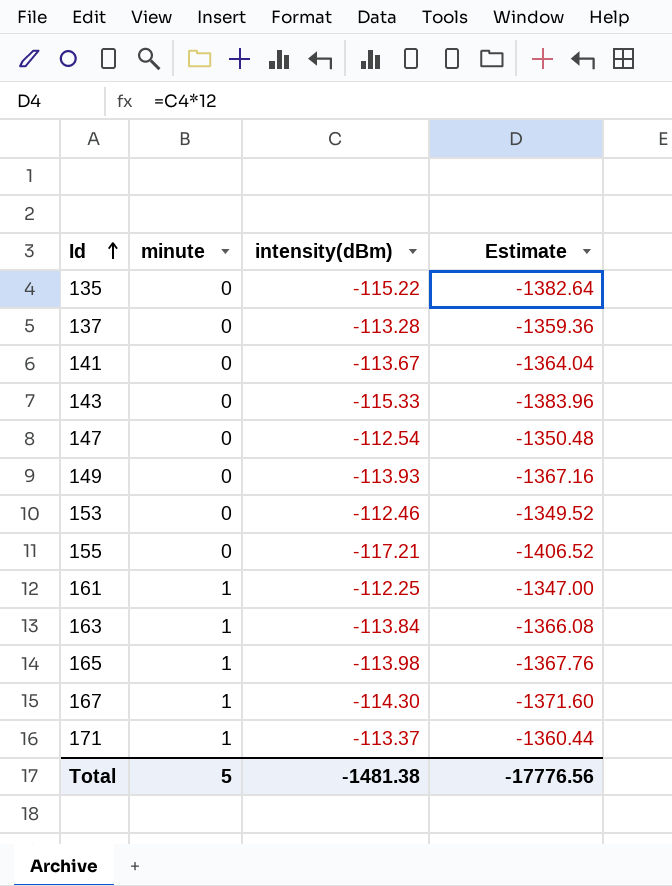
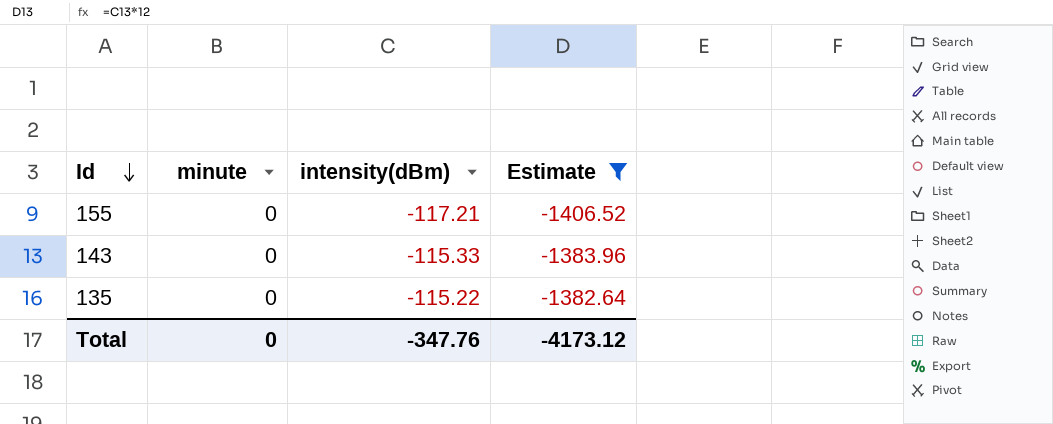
filter: none -> Estimate <= -1382.64
row order: Id ascending -> Id descending
Total | minute: 5 -> 0
Total | intensity(dBm): -1481.38 -> -347.76
Total | Estimate: -17776.56 -> -4173.12

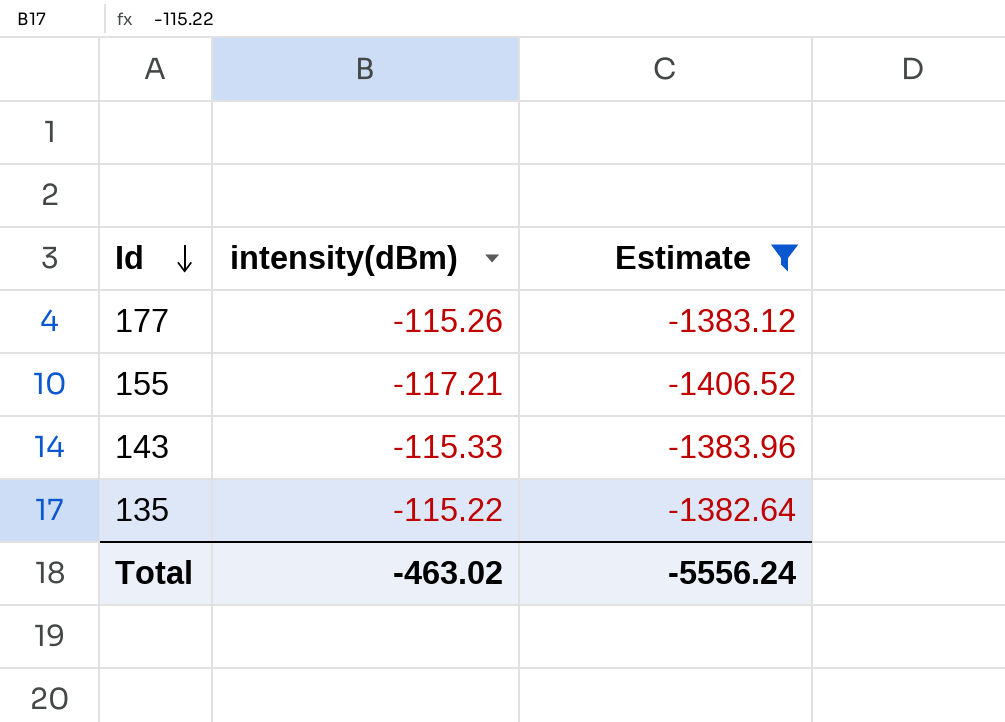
column minute | position: 2 -> none
row 177: none -> -115.26 | -1383.12
Total | intensity(dBm): -347.76 -> -463.02
Total | Estimate: -4173.12 -> -5556.24

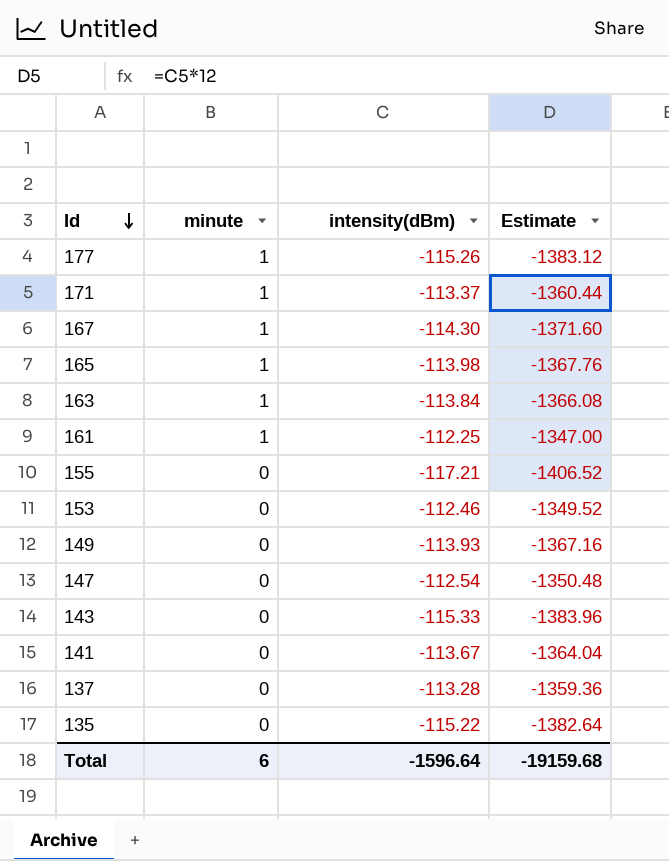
filter: Estimate <= -1382.64 -> none
column minute | position: none -> 2
Total | intensity(dBm): -463.02 -> -1596.64
Total | Estimate: -5556.24 -> -19159.68

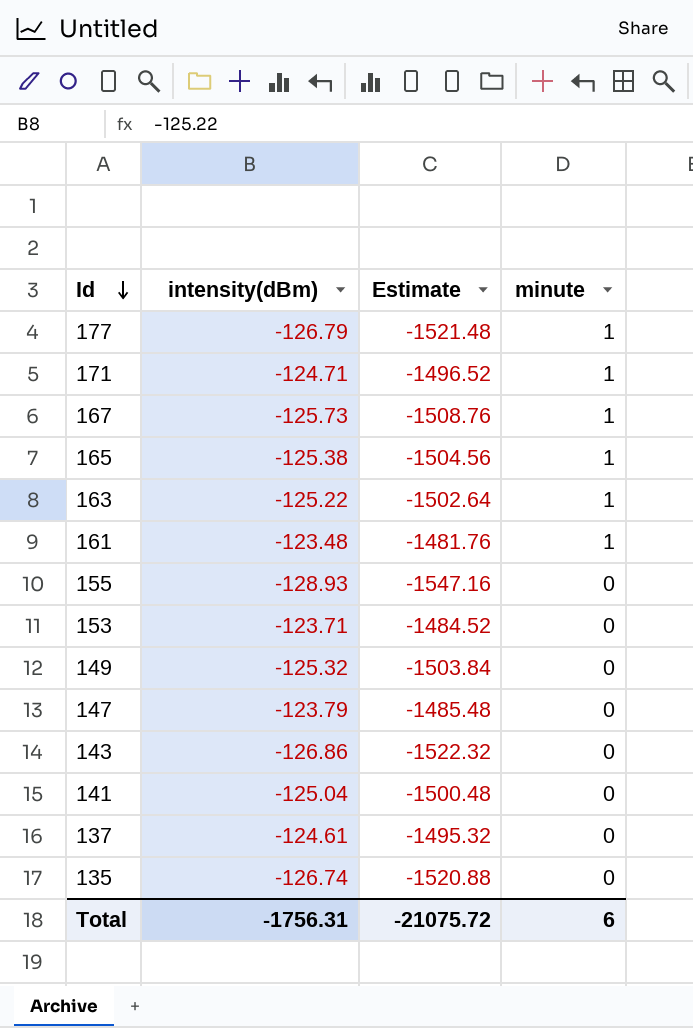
column minute | position: 2 -> 4
177 | intensity(dBm): -115.26 -> -126.79
177 | Estimate: -1383.12 -> -1521.48
171 | intensity(dBm): -113.37 -> -124.71
171 | Estimate: -1360.44 -> -1496.52
167 | intensity(dBm): -114.30 -> -125.73
167 | Estimate: -1371.60 -> -1508.76
165 | intensity(dBm): -113.98 -> -125.38
165 | Estimate: -1367.76 -> -1504.56
163 | intensity(dBm): -113.84 -> -125.22
163 | Estimate: -1366.08 -> -1502.64
161 | intensity(dBm): -112.25 -> -123.48
161 | Estimate: -1347.00 -> -1481.76
155 | intensity(dBm): -117.21 -> -128.93
155 | Estimate: -1406.52 -> -1547.16
153 | intensity(dBm): -112.46 -> -123.71
153 | Estimate: -1349.52 -> -1484.52
149 | intensity(dBm): -113.93 -> -125.32
149 | Estimate: -1367.16 -> -1503.84
147 | intensity(dBm): -112.54 -> -123.79
147 | Estimate: -1350.48 -> -1485.48
143 | intensity(dBm): -115.33 -> -126.86
143 | Estimate: -1383.96 -> -1522.32
141 | intensity(dBm): -113.67 -> -125.04
141 | Estimate: -1364.04 -> -1500.48
137 | intensity(dBm): -113.28 -> -124.61
137 | Estimate: -1359.36 -> -1495.32
135 | intensity(dBm): -115.22 -> -126.74
135 | Estimate: -1382.64 -> -1520.88
Total | intensity(dBm): -1596.64 -> -1756.31
Total | Estimate: -19159.68 -> -21075.72

